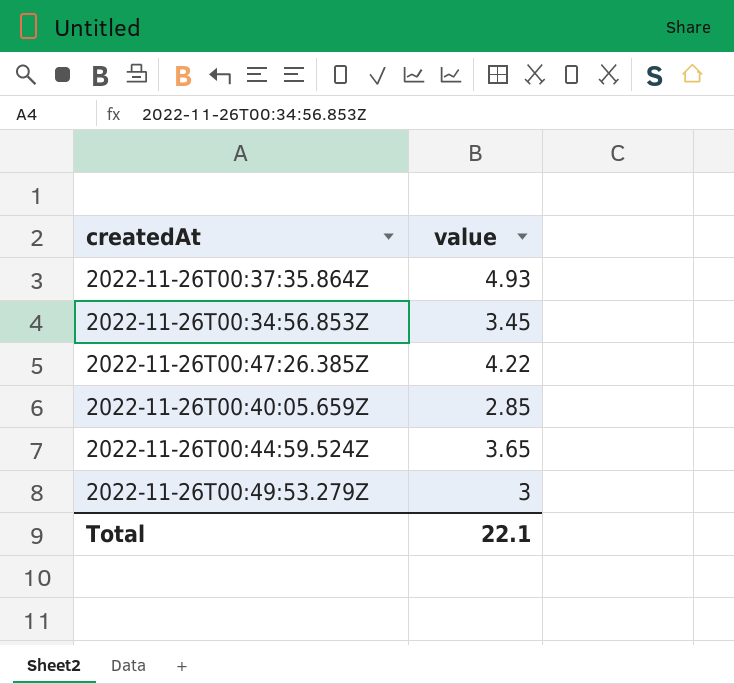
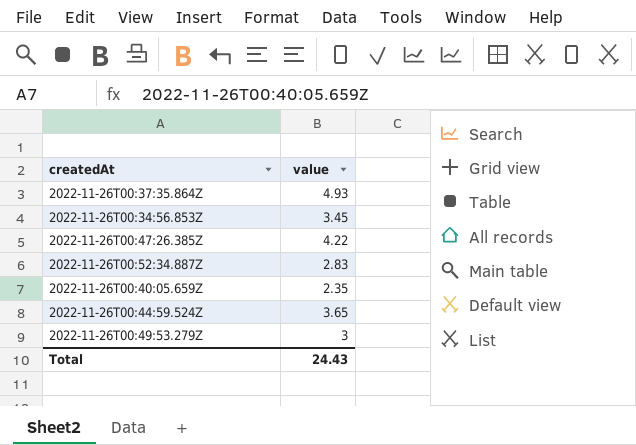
row 2022-11-26T00:52:34.887Z: none -> 2.83
2022-11-26T00:40:05.659Z | value: 2.85 -> 2.35
Total | value: 22.1 -> 24.43

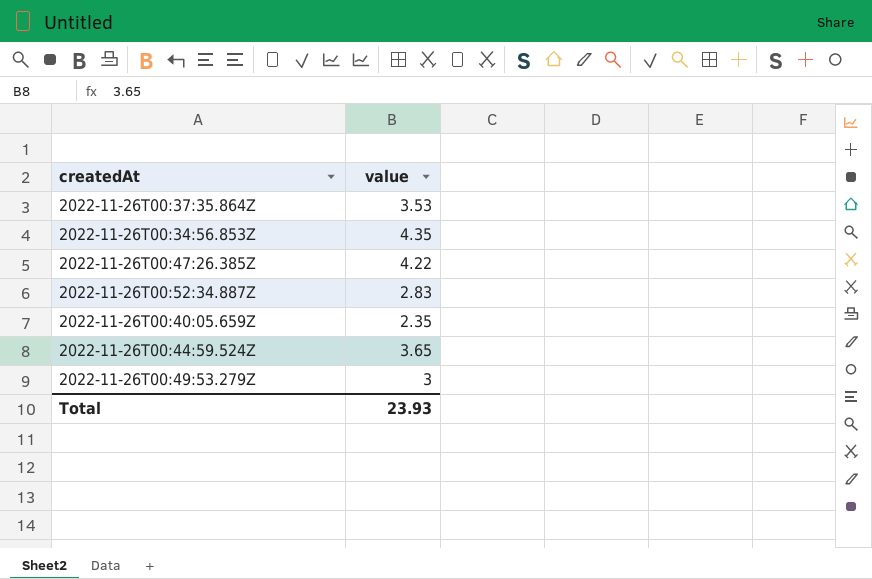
2022-11-26T00:37:35.864Z | value: 4.93 -> 3.53
2022-11-26T00:34:56.853Z | value: 3.45 -> 4.35
Total | value: 24.43 -> 23.93

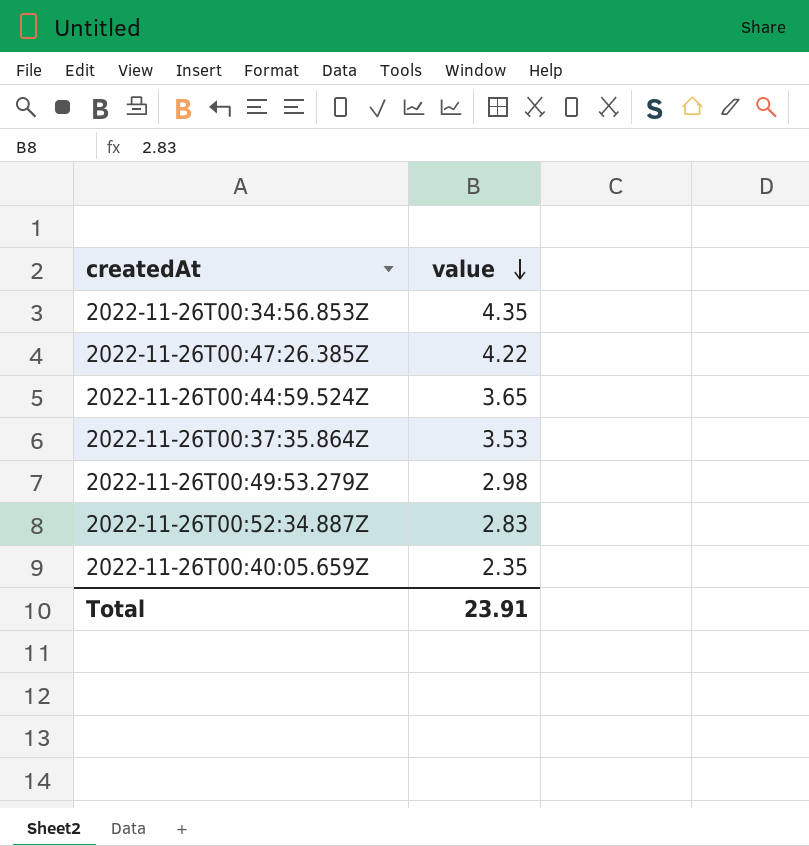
row order: none -> value descending
2022-11-26T00:49:53.279Z | value: 3 -> 2.98
Total | value: 23.93 -> 23.91

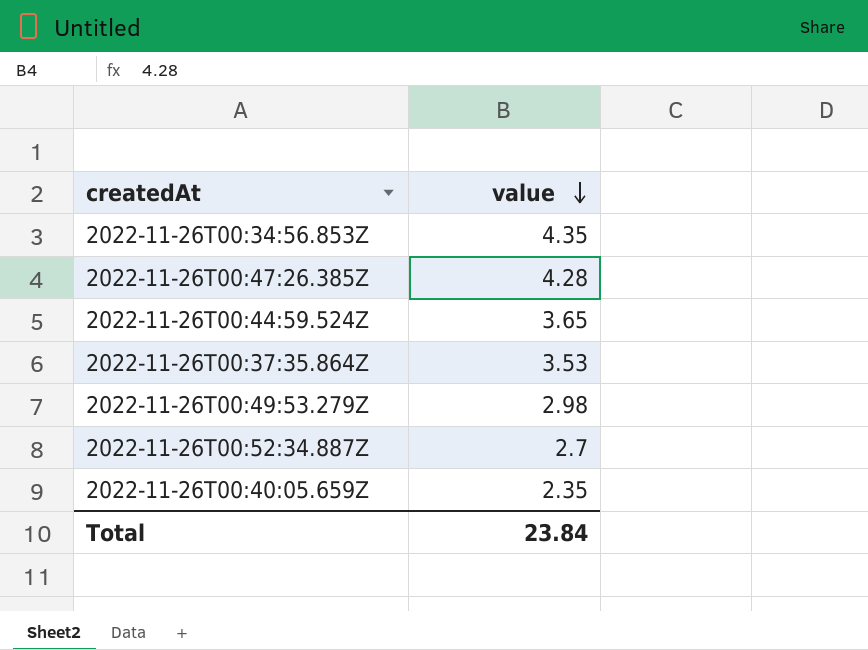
2022-11-26T00:47:26.385Z | value: 4.22 -> 4.28
2022-11-26T00:52:34.887Z | value: 2.83 -> 2.7
Total | value: 23.91 -> 23.84

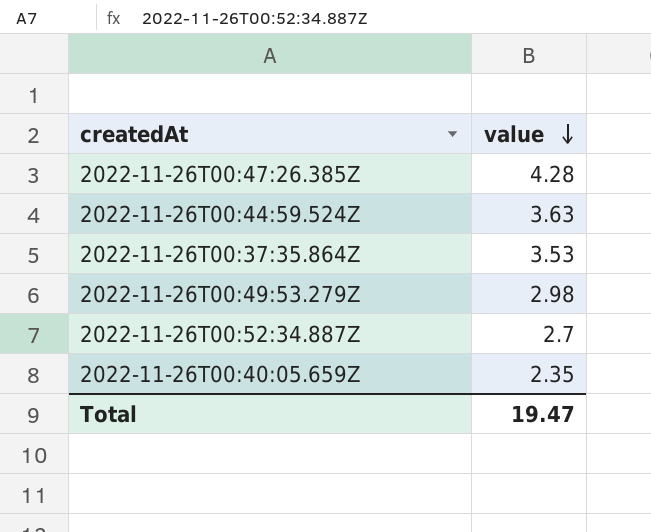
row 2022-11-26T00:34:56.853Z: 4.35 -> none
2022-11-26T00:44:59.524Z | value: 3.65 -> 3.63
Total | value: 23.84 -> 19.47

